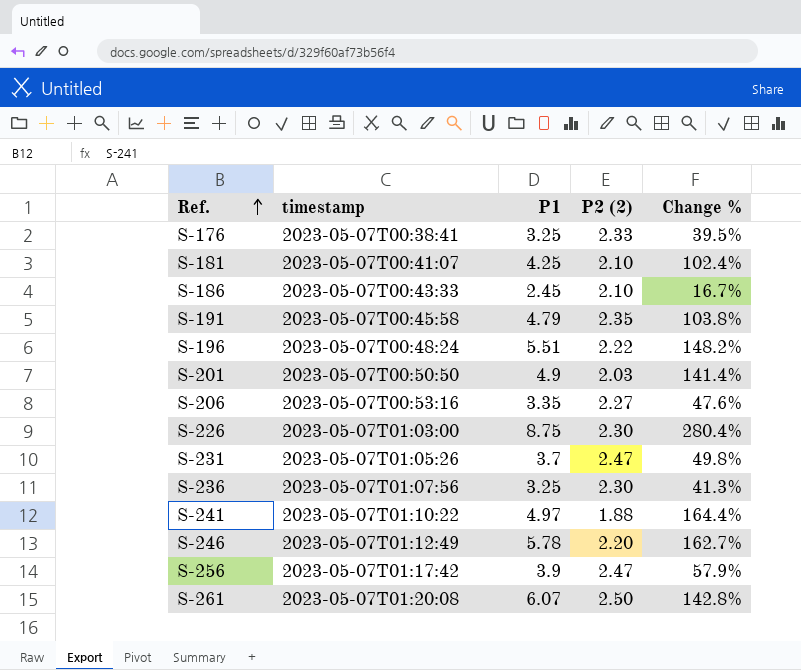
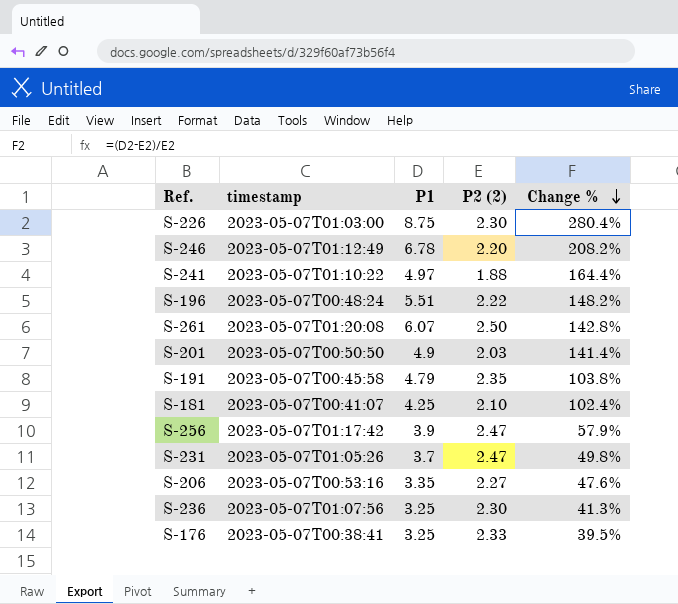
row order: Ref. ascending -> Change % descending
row S-186: 2023-05-07T00:43:33 | 2.45 | 2.10 | 16.7% -> none
S-246 | P1: 5.78 -> 6.78
S-246 | Change %: 162.7% -> 208.2%

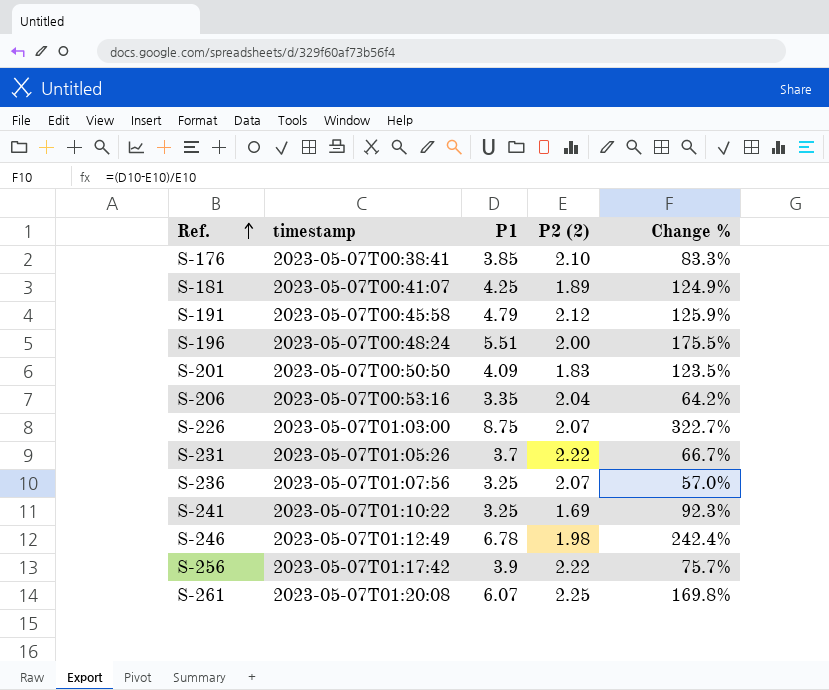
row order: Change % descending -> Ref. ascending
S-176 | P1: 3.25 -> 3.85
S-176 | P2 (2): 2.33 -> 2.10
S-176 | Change %: 39.5% -> 83.3%
S-181 | P2 (2): 2.10 -> 1.89
S-181 | Change %: 102.4% -> 124.9%
S-191 | P2 (2): 2.35 -> 2.12
S-191 | Change %: 103.8% -> 125.9%
S-196 | P2 (2): 2.22 -> 2.00
S-196 | Change %: 148.2% -> 175.5%
S-201 | P1: 4.9 -> 4.09
S-201 | P2 (2): 2.03 -> 1.83
S-201 | Change %: 141.4% -> 123.5%
S-206 | P2 (2): 2.27 -> 2.04
S-206 | Change %: 47.6% -> 64.2%
S-226 | P2 (2): 2.30 -> 2.07
S-226 | Change %: 280.4% -> 322.7%
S-231 | P2 (2): 2.47 -> 2.22
S-231 | Change %: 49.8% -> 66.7%
S-236 | P2 (2): 2.30 -> 2.07
S-236 | Change %: 41.3% -> 57.0%
S-241 | P1: 4.97 -> 3.25
S-241 | P2 (2): 1.88 -> 1.69
S-241 | Change %: 164.4% -> 92.3%
S-246 | P2 (2): 2.20 -> 1.98
S-246 | Change %: 208.2% -> 242.4%
S-256 | P2 (2): 2.47 -> 2.22
S-256 | Change %: 57.9% -> 75.7%
S-261 | P2 (2): 2.50 -> 2.25
S-261 | Change %: 142.8% -> 169.8%

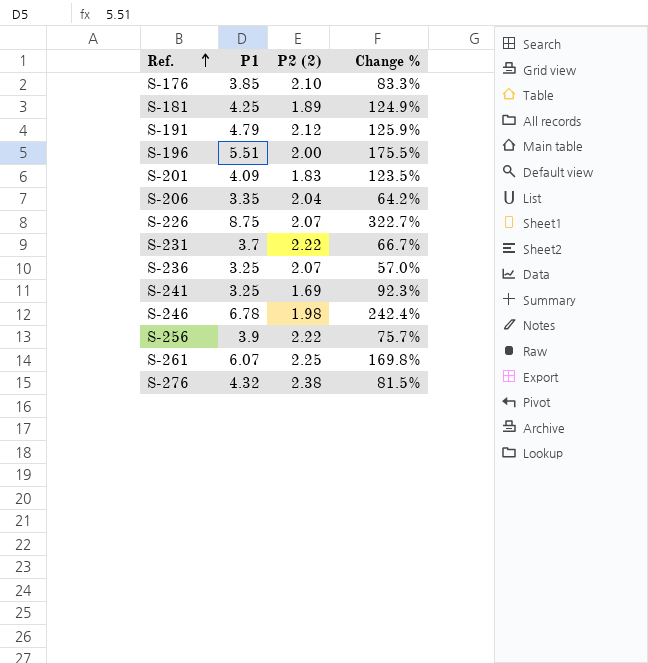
column timestamp | position: 2 -> none
row S-276: none -> 4.32 | 2.38 | 81.5%

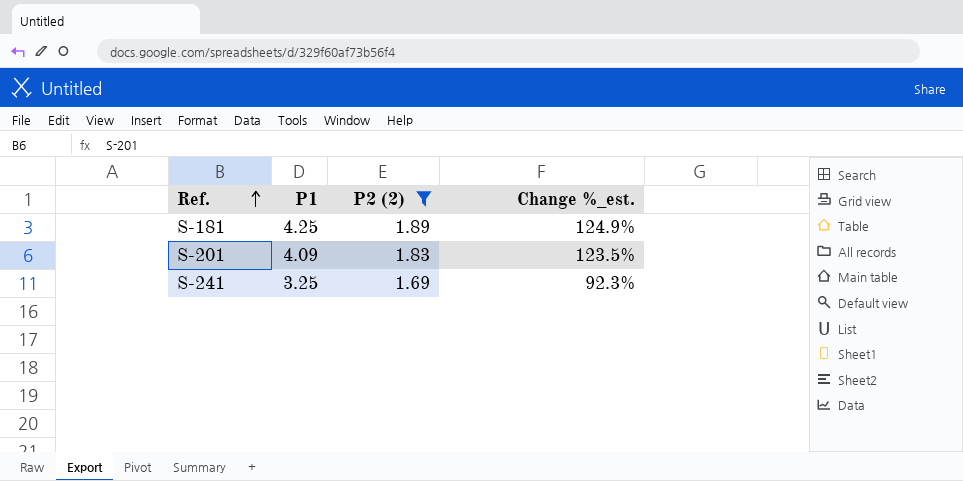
filter: none -> P2 (2) <= 1.89
column name: Change % -> Change %_est.

